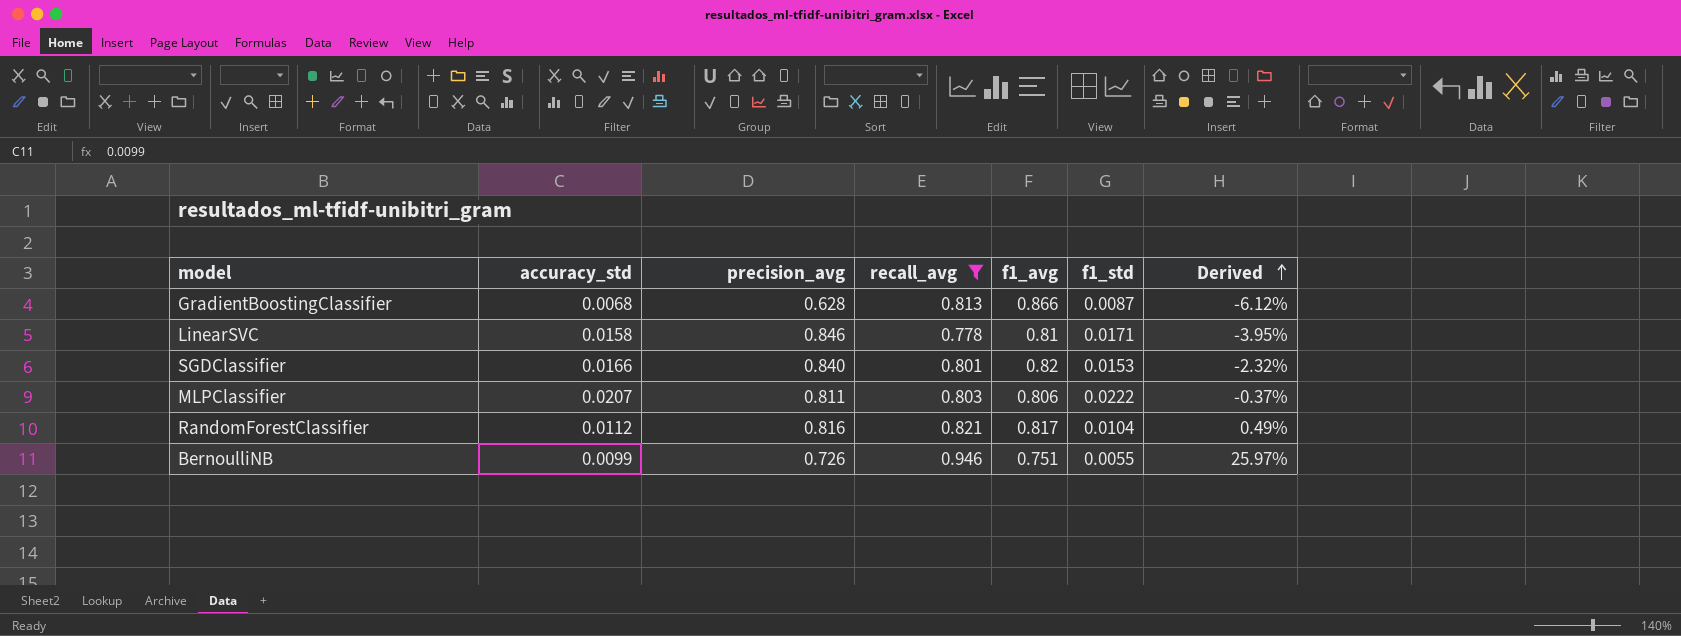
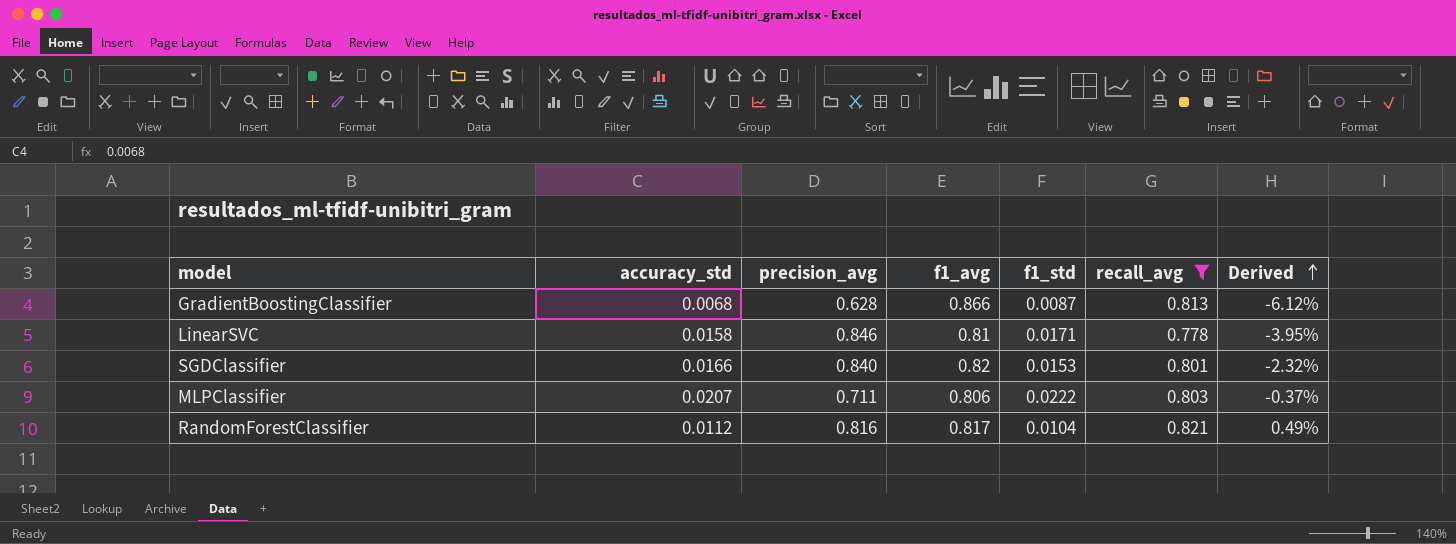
column recall_avg | position: 4 -> 6
row BernoulliNB: 0.0099 | 0.726 | 0.946 | 0.751 | 0.0055 | 25.97% -> none
MLPClassifier | precision_avg: 0.811 -> 0.711

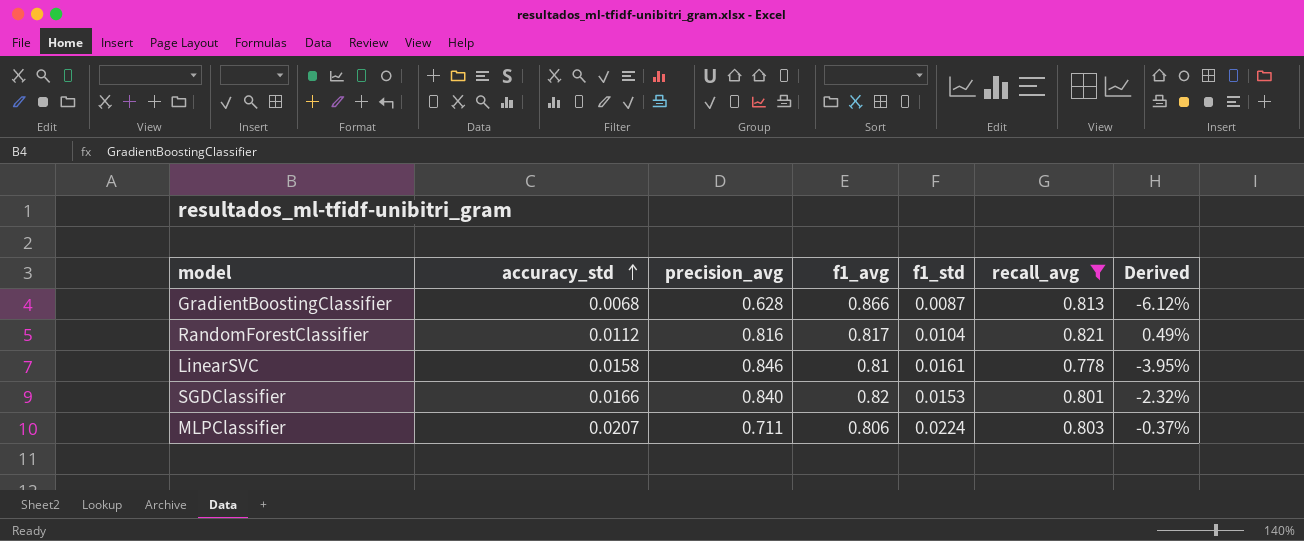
row order: Derived ascending -> accuracy_std ascending
LinearSVC | f1_std: 0.0171 -> 0.0161
MLPClassifier | f1_std: 0.0222 -> 0.0224

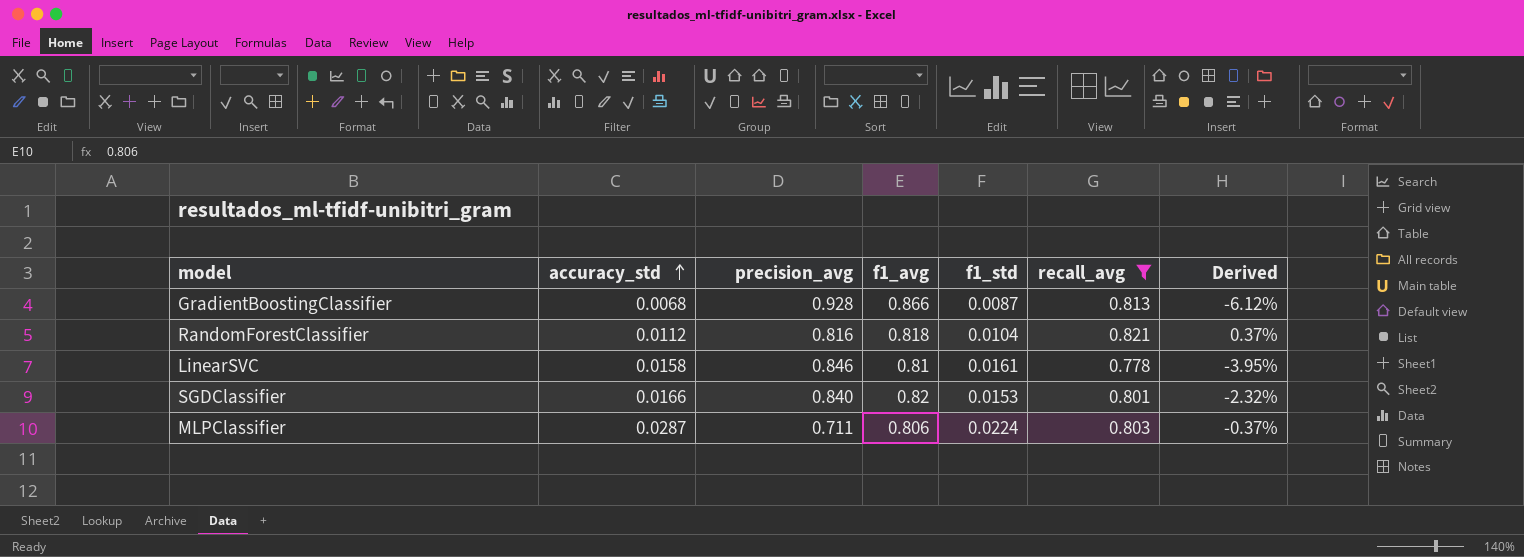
GradientBoostingClassifier | precision_avg: 0.628 -> 0.928
RandomForestClassifier | f1_avg: 0.817 -> 0.818
RandomForestClassifier | Derived: 0.49% -> 0.37%
MLPClassifier | accuracy_std: 0.0207 -> 0.0287

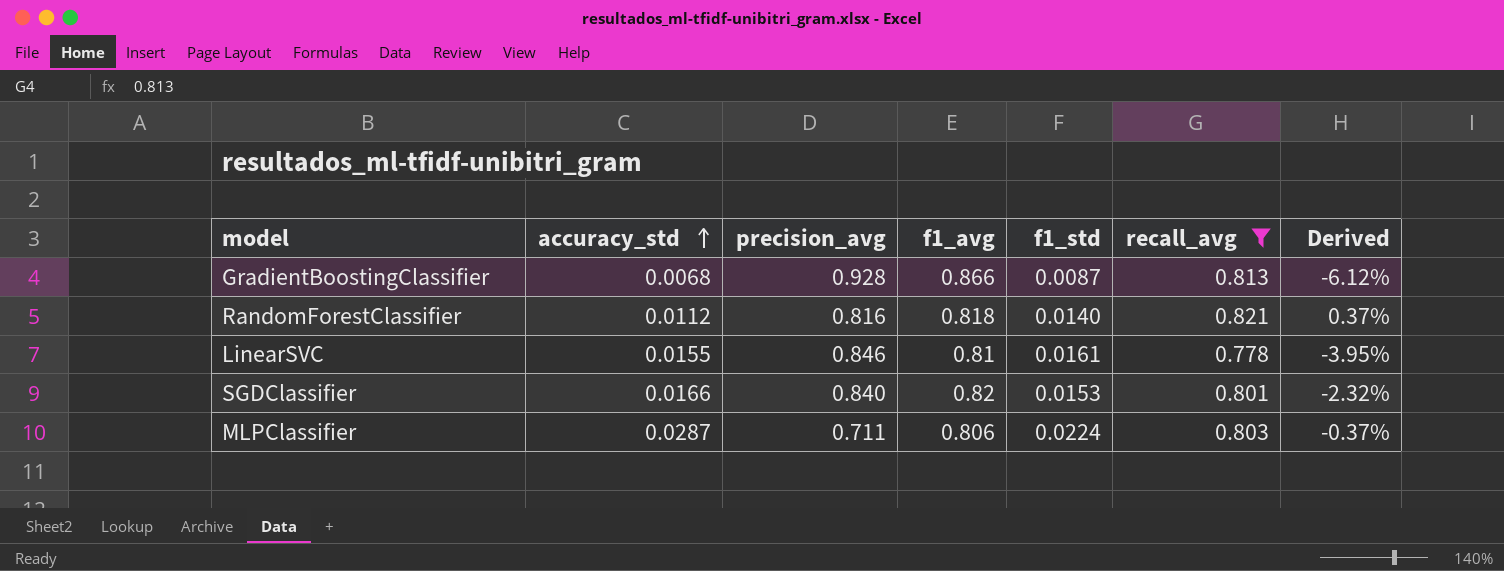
RandomForestClassifier | f1_std: 0.0104 -> 0.0140
LinearSVC | accuracy_std: 0.0158 -> 0.0155

